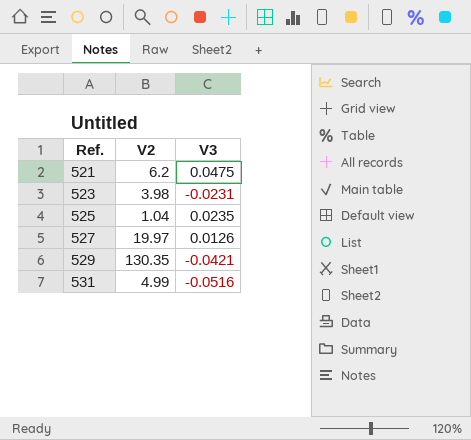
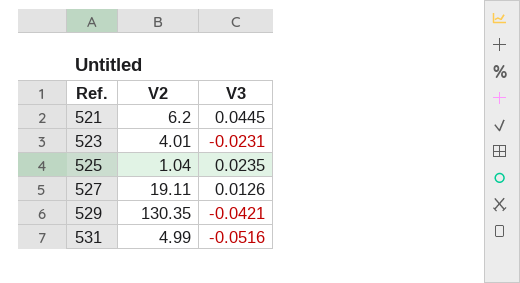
521 | V3: 0.0475 -> 0.0445
523 | V2: 3.98 -> 4.01
527 | V2: 19.97 -> 19.11

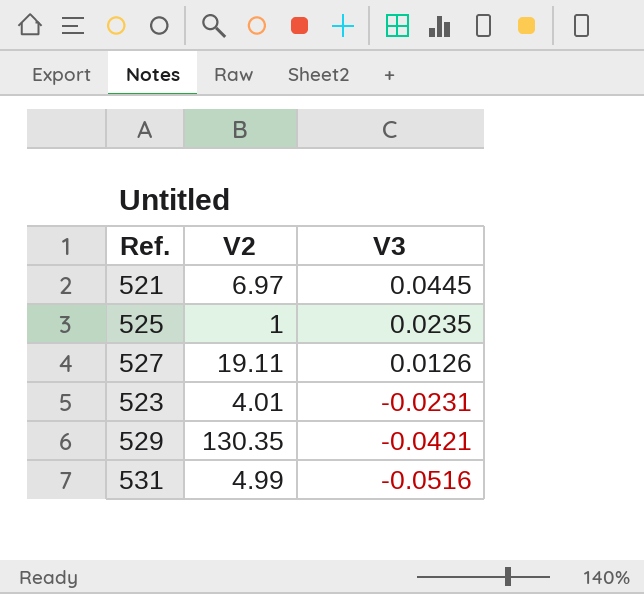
row order: Ref. ascending -> V3 descending
521 | V2: 6.2 -> 6.97
525 | V2: 1.04 -> 1

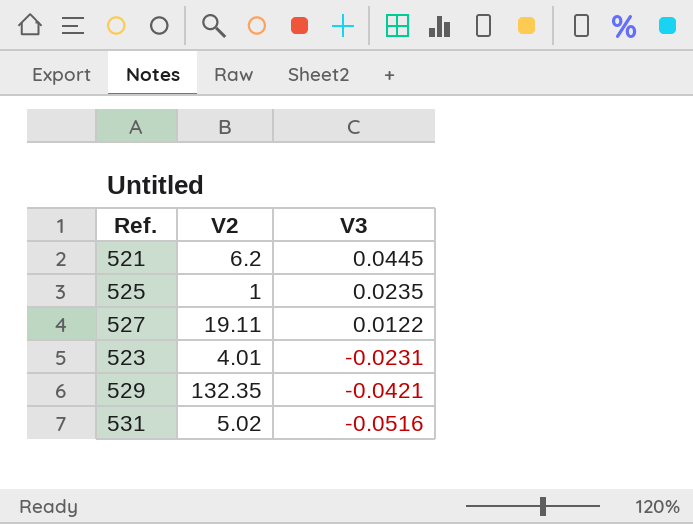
521 | V2: 6.97 -> 6.2
527 | V3: 0.0126 -> 0.0122
529 | V2: 130.35 -> 132.35
531 | V2: 4.99 -> 5.02

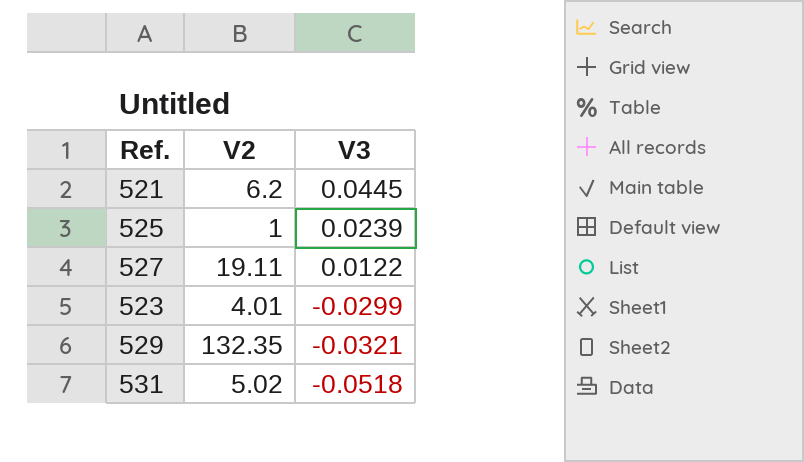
525 | V3: 0.0235 -> 0.0239
523 | V3: -0.0231 -> -0.0299
529 | V3: -0.0421 -> -0.0321
531 | V3: -0.0516 -> -0.0518

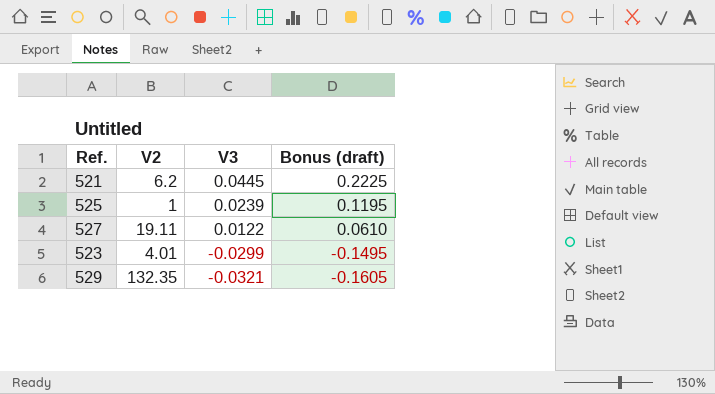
column Bonus (draft) | formula: none -> [V3] * 5
row 531: 5.02 | -0.0518 -> none

